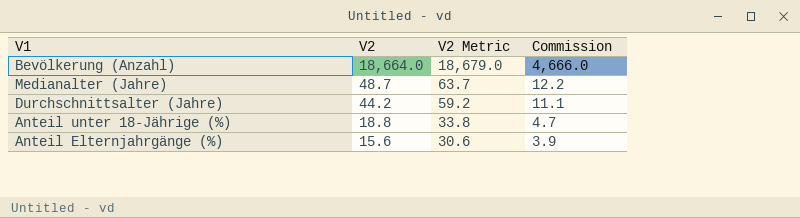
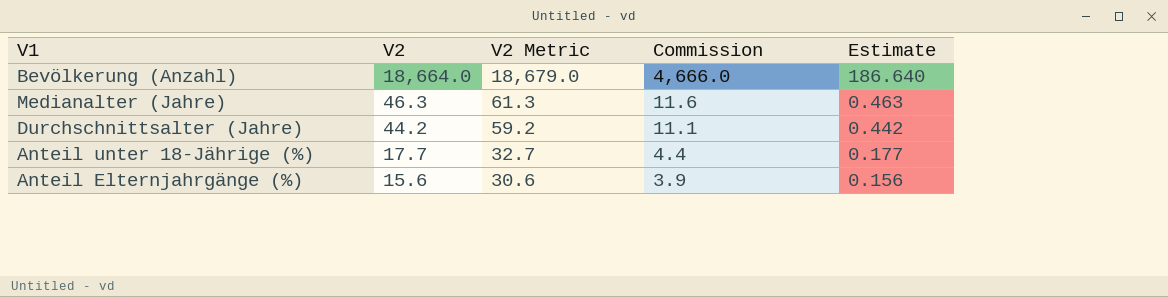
column Estimate | formula: none -> [V2] * 0.01
Medianalter (Jahre) | V2: 48.7 -> 46.3
Medianalter (Jahre) | V2 Metric: 63.7 -> 61.3
Medianalter (Jahre) | Commission: 12.2 -> 11.6
Anteil unter 18-Jährige (%) | V2: 18.8 -> 17.7
Anteil unter 18-Jährige (%) | V2 Metric: 33.8 -> 32.7
Anteil unter 18-Jährige (%) | Commission: 4.7 -> 4.4

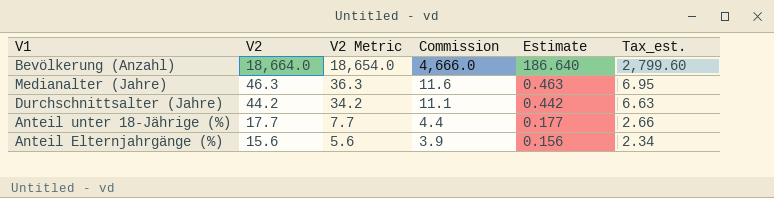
column V2 Metric | formula: [V2] + 15 -> [V2] - 10
column Tax_est. | formula: none -> [V2] * 0.15

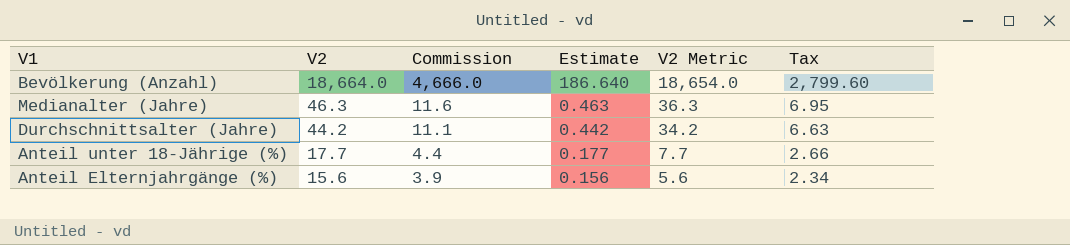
column V2 Metric | position: 3 -> 5
column name: Tax_est. -> Tax

